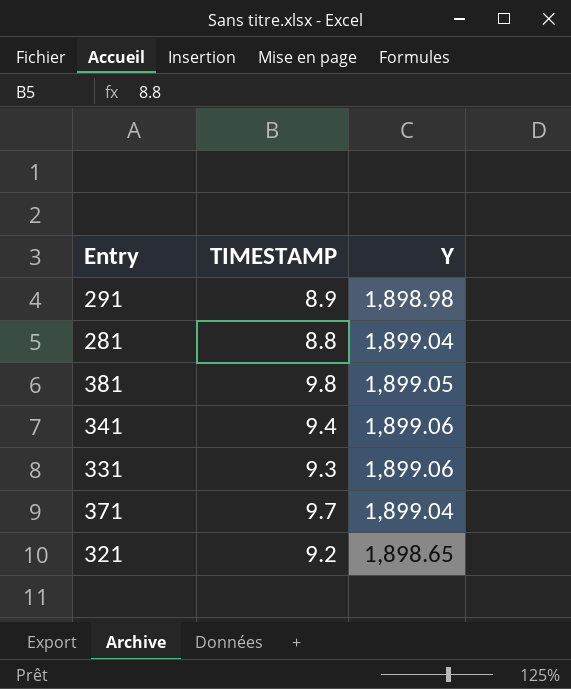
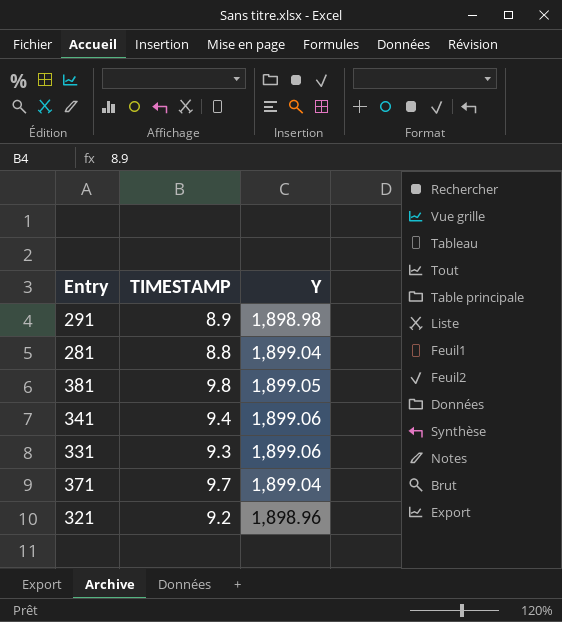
321 | Y: 1,898.65 -> 1,898.96

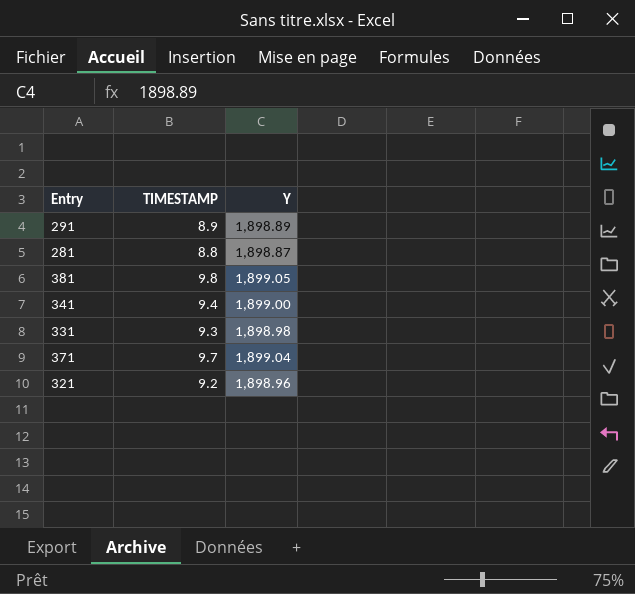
291 | Y: 1,898.98 -> 1,898.89
281 | Y: 1,899.04 -> 1,898.87
341 | Y: 1,899.06 -> 1,899.00
331 | Y: 1,899.06 -> 1,898.98

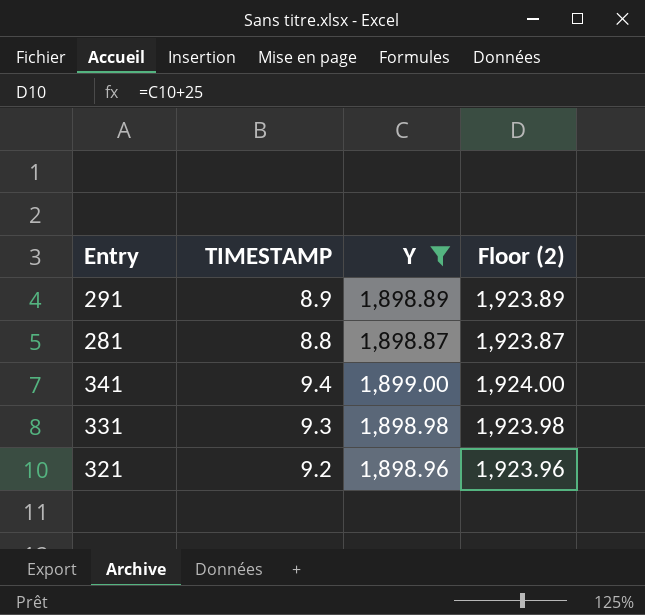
filter: none -> Y <= 1,899.00
column Floor (2) | formula: none -> [Y] + 25

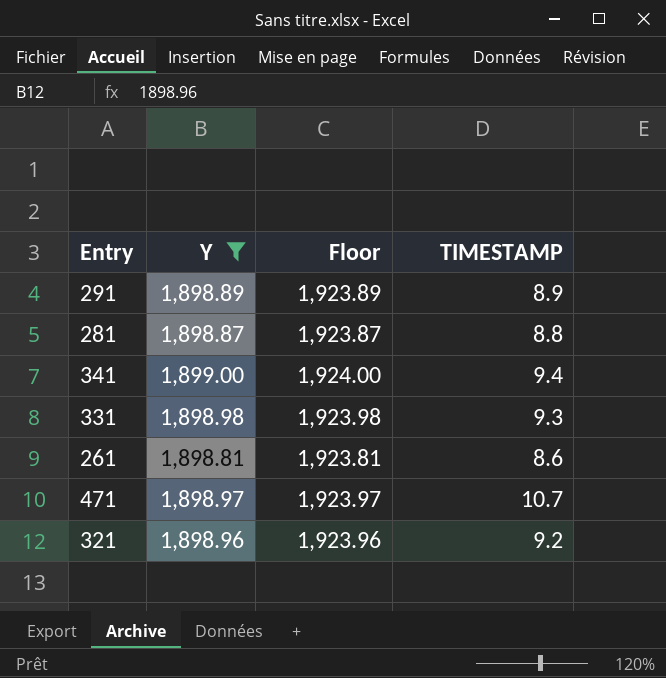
column name: Floor (2) -> Floor
column TIMESTAMP | position: 2 -> 4
row 261: none -> 1,898.81 | 1,923.81 | 8.6
row 471: none -> 1,898.97 | 1,923.97 | 10.7

